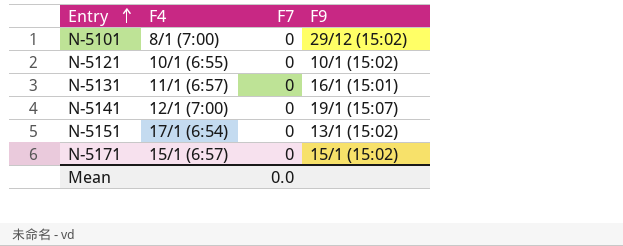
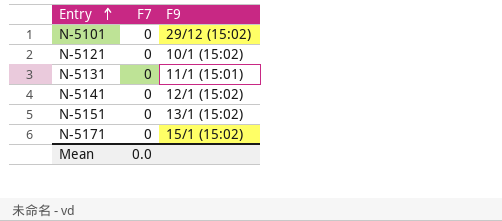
column F4 | position: 2 -> none
N-5131 | F9: 16/1 (15:01) -> 11/1 (15:01)
N-5141 | F9: 19/1 (15:07) -> 12/1 (15:02)

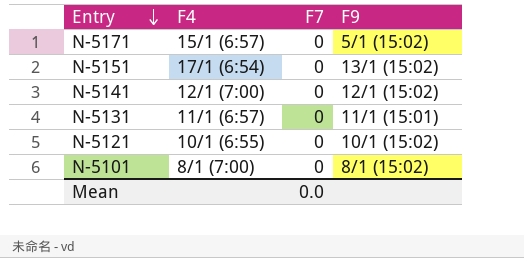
row order: Entry ascending -> Entry descending
column F4 | position: none -> 2
N-5171 | F9: 15/1 (15:02) -> 5/1 (15:02)
N-5101 | F9: 29/12 (15:02) -> 8/1 (15:02)

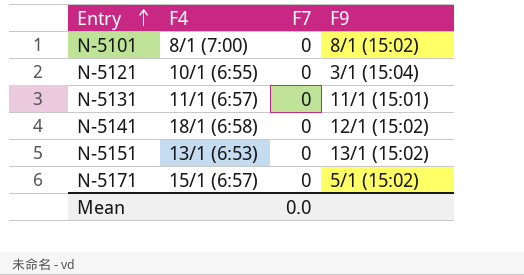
row order: Entry descending -> Entry ascending
N-5121 | F9: 10/1 (15:02) -> 3/1 (15:04)
N-5141 | F4: 12/1 (7:00) -> 18/1 (6:58)
N-5151 | F4: 17/1 (6:54) -> 13/1 (6:53)

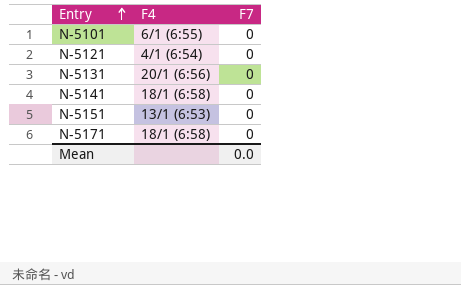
column F9 | position: 4 -> none
N-5101 | F4: 8/1 (7:00) -> 6/1 (6:55)
N-5121 | F4: 10/1 (6:55) -> 4/1 (6:54)
N-5131 | F4: 11/1 (6:57) -> 20/1 (6:56)
N-5171 | F4: 15/1 (6:57) -> 18/1 (6:58)

